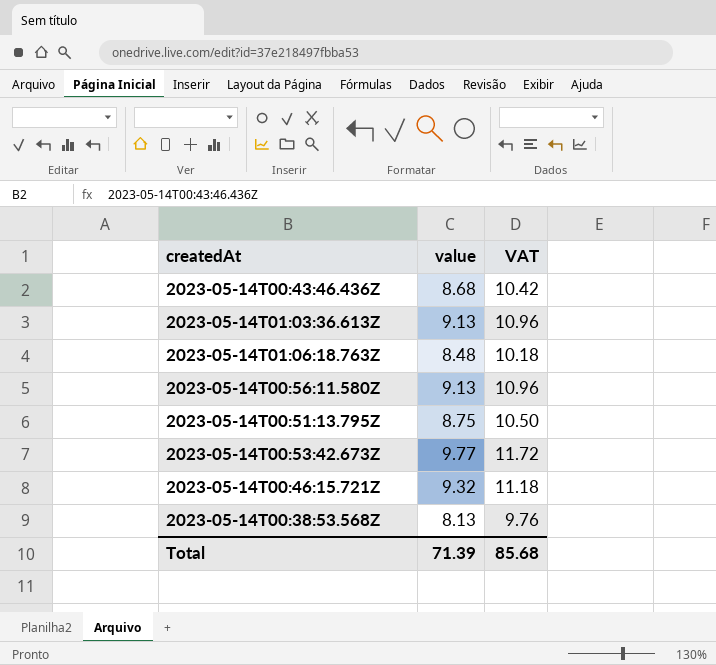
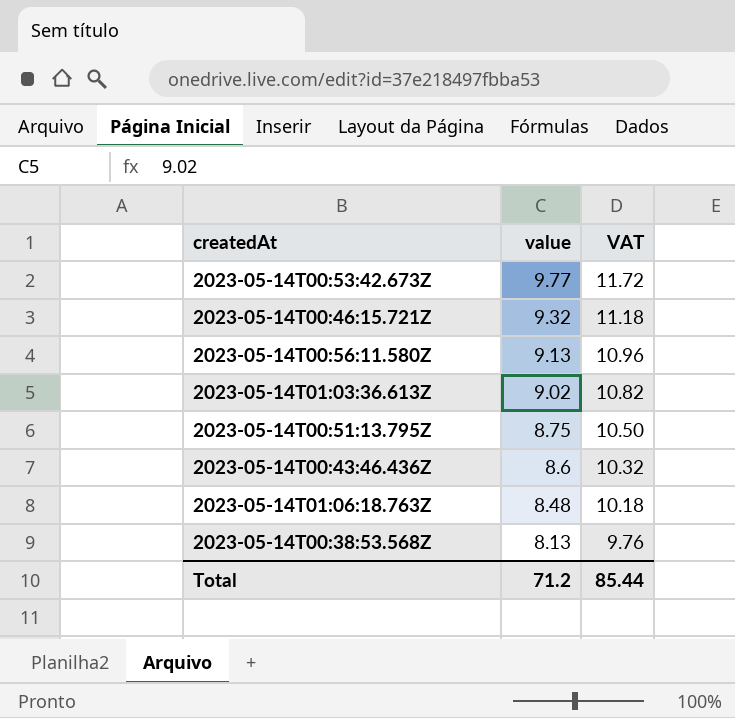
row order: none -> value descending
2023-05-14T01:03:36.613Z | value: 9.13 -> 9.02
2023-05-14T01:03:36.613Z | VAT: 10.96 -> 10.82
2023-05-14T00:43:46.436Z | value: 8.68 -> 8.6
2023-05-14T00:43:46.436Z | VAT: 10.42 -> 10.32
Total | value: 71.39 -> 71.2
Total | VAT: 85.68 -> 85.44

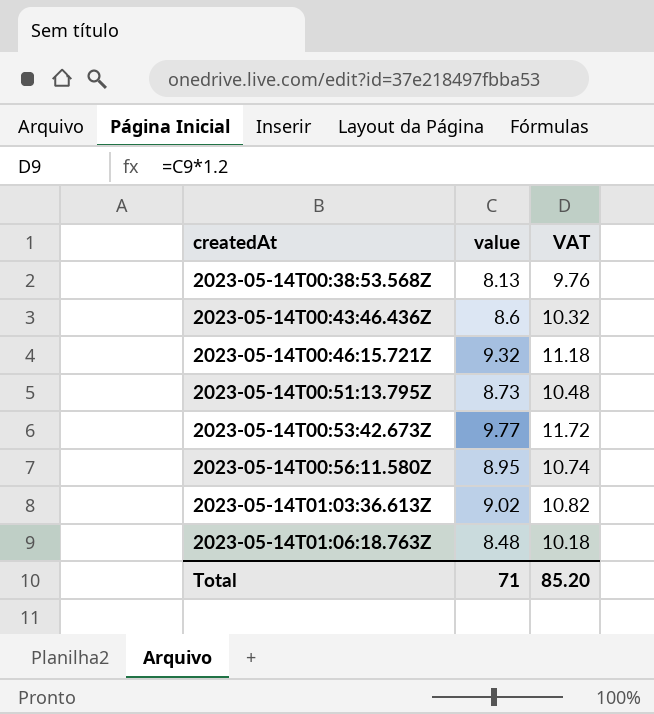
row order: value descending -> createdAt ascending
2023-05-14T00:51:13.795Z | value: 8.75 -> 8.73
2023-05-14T00:51:13.795Z | VAT: 10.50 -> 10.48
2023-05-14T00:56:11.580Z | value: 9.13 -> 8.95
2023-05-14T00:56:11.580Z | VAT: 10.96 -> 10.74
Total | value: 71.2 -> 71
Total | VAT: 85.44 -> 85.20

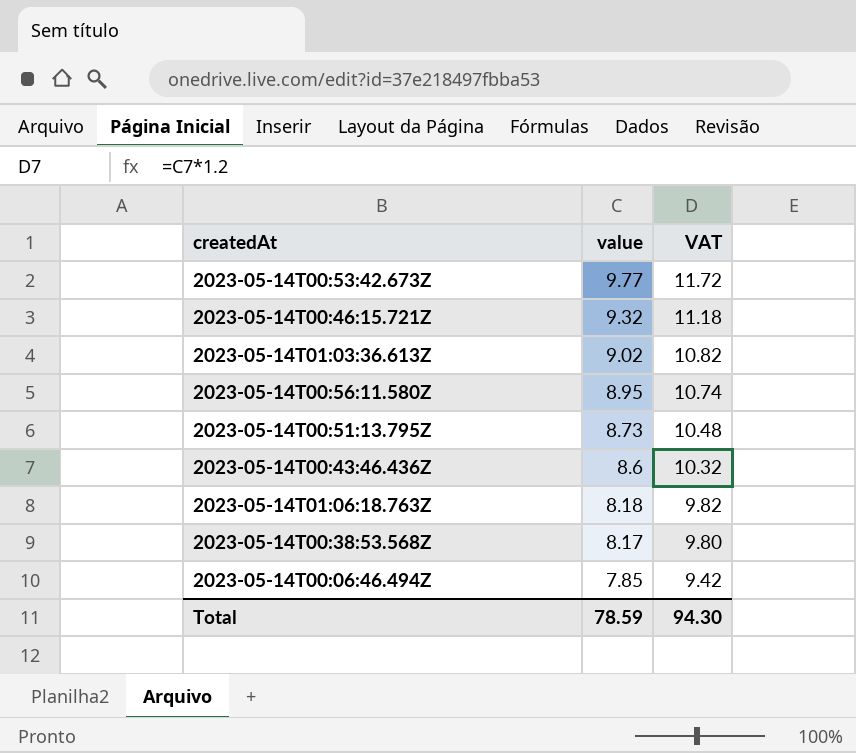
row order: createdAt ascending -> value descending
2023-05-14T01:06:18.763Z | value: 8.48 -> 8.18
2023-05-14T01:06:18.763Z | VAT: 10.18 -> 9.82
2023-05-14T00:38:53.568Z | value: 8.13 -> 8.17
2023-05-14T00:38:53.568Z | VAT: 9.76 -> 9.80
row 2023-05-14T00:06:46.494Z: none -> 7.85 | 9.42
Total | value: 71 -> 78.59
Total | VAT: 85.20 -> 94.30

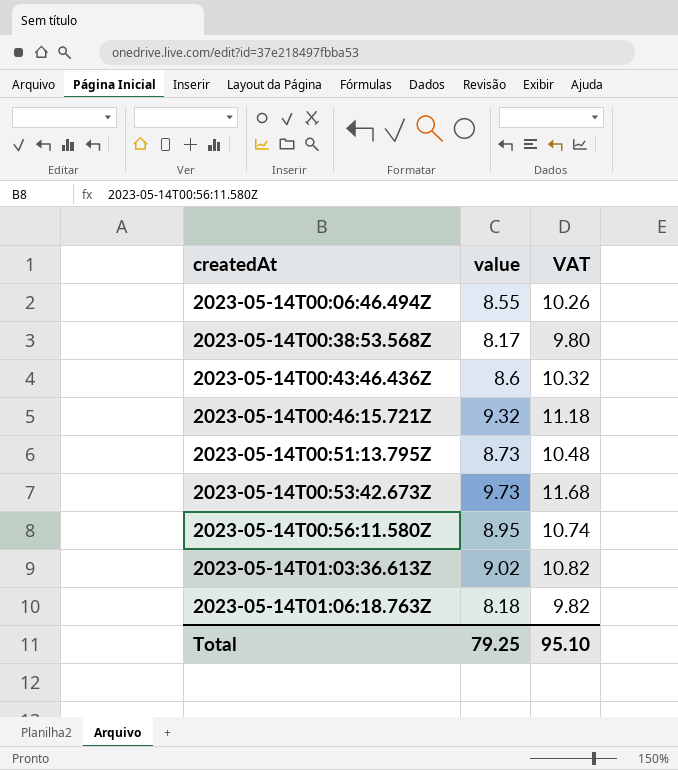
row order: value descending -> createdAt ascending
2023-05-14T00:06:46.494Z | value: 7.85 -> 8.55
2023-05-14T00:06:46.494Z | VAT: 9.42 -> 10.26
2023-05-14T00:53:42.673Z | value: 9.77 -> 9.73
2023-05-14T00:53:42.673Z | VAT: 11.72 -> 11.68
Total | value: 78.59 -> 79.25
Total | VAT: 94.30 -> 95.10

